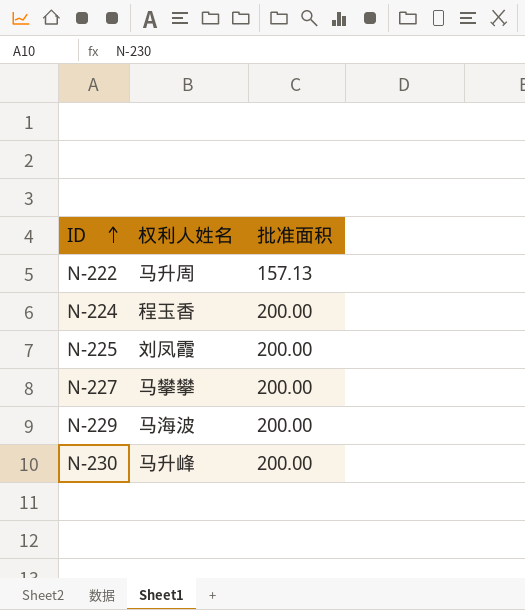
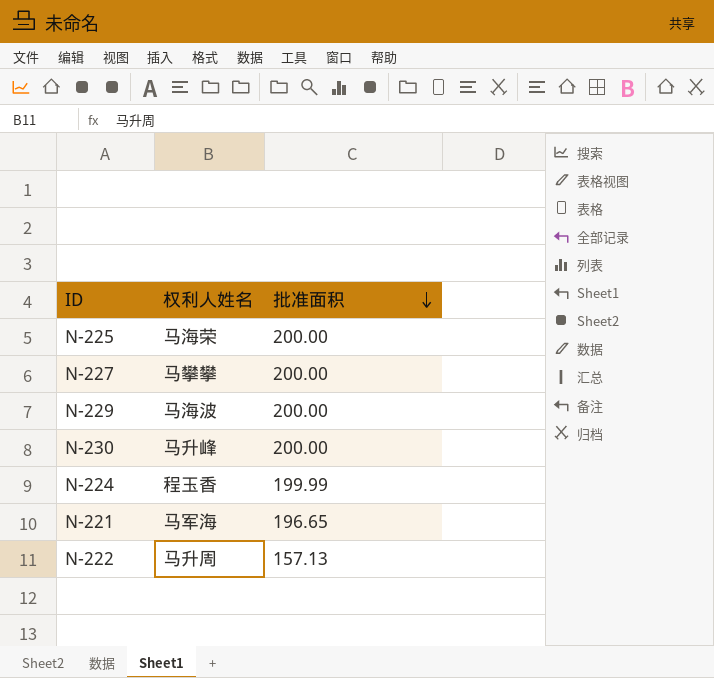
row order: ID ascending -> 批准面积 descending
N-225 | 权利人姓名: 刘凤霞 -> 马海荣
N-224 | 批准面积: 200.00 -> 199.99
row N-221: none -> 马军海 | 196.65

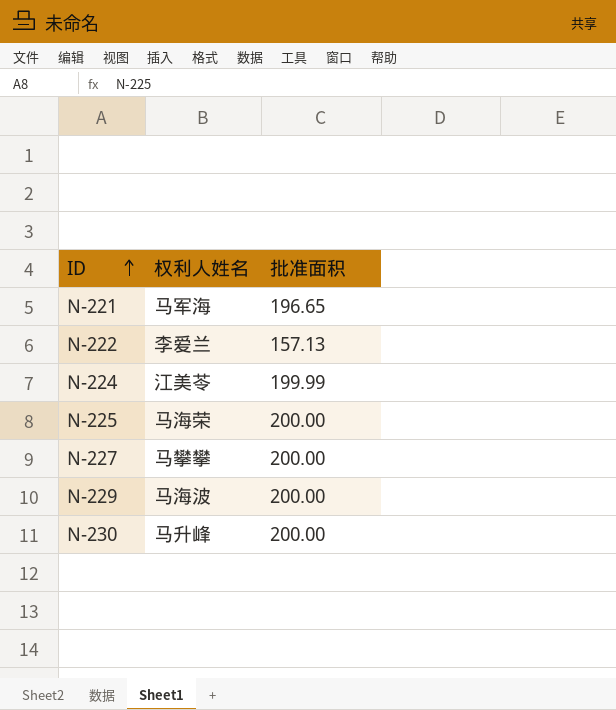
row order: 批准面积 descending -> ID ascending
N-222 | 权利人姓名: 马升周 -> 李爱兰
N-224 | 权利人姓名: 程玉香 -> 江美苓

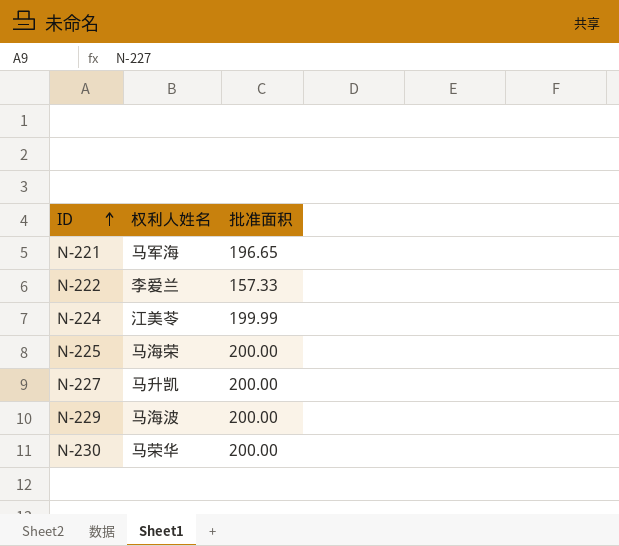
N-222 | 批准面积: 157.13 -> 157.33
N-227 | 权利人姓名: 马攀攀 -> 马升凯
N-230 | 权利人姓名: 马升峰 -> 马荣华

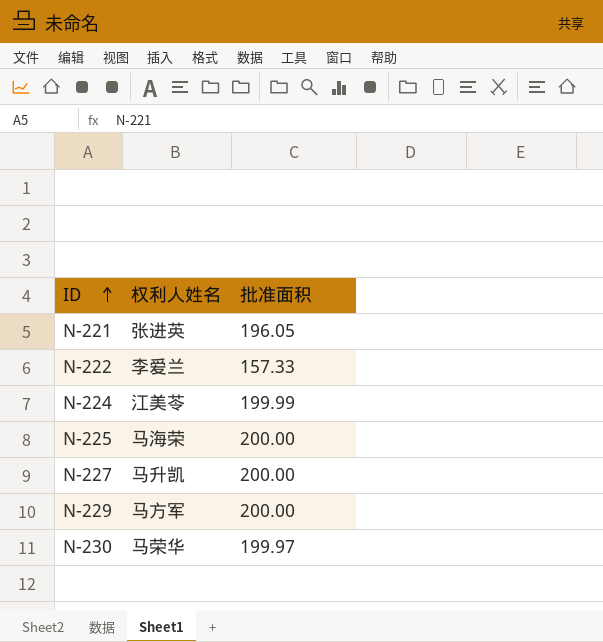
N-221 | 权利人姓名: 马军海 -> 张进英
N-221 | 批准面积: 196.65 -> 196.05
N-229 | 权利人姓名: 马海波 -> 马方军
N-230 | 批准面积: 200.00 -> 199.97

